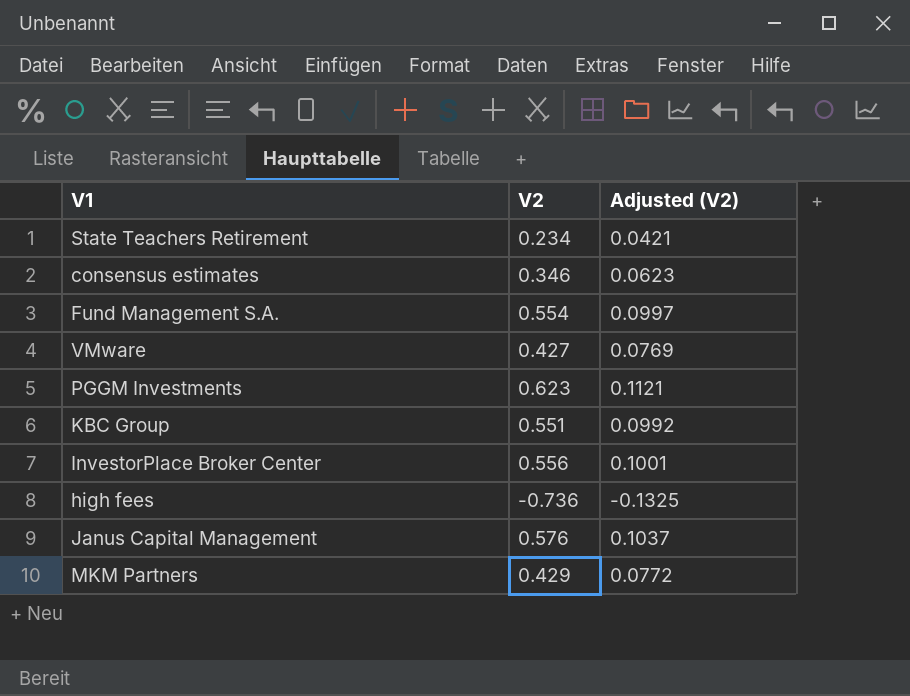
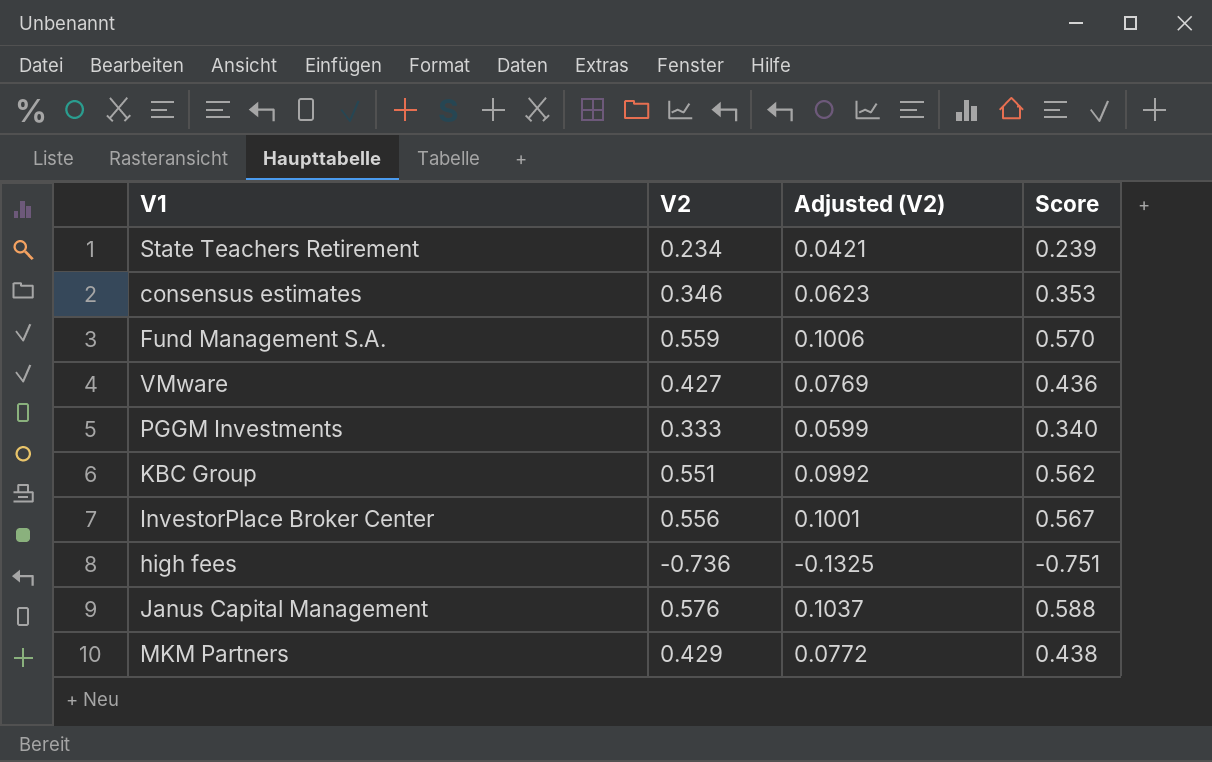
column Score | formula: none -> [V2] * 1.02
Fund Management S.A. | V2: 0.554 -> 0.559
Fund Management S.A. | Adjusted (V2): 0.0997 -> 0.1006
PGGM Investments | V2: 0.623 -> 0.333
PGGM Investments | Adjusted (V2): 0.1121 -> 0.0599

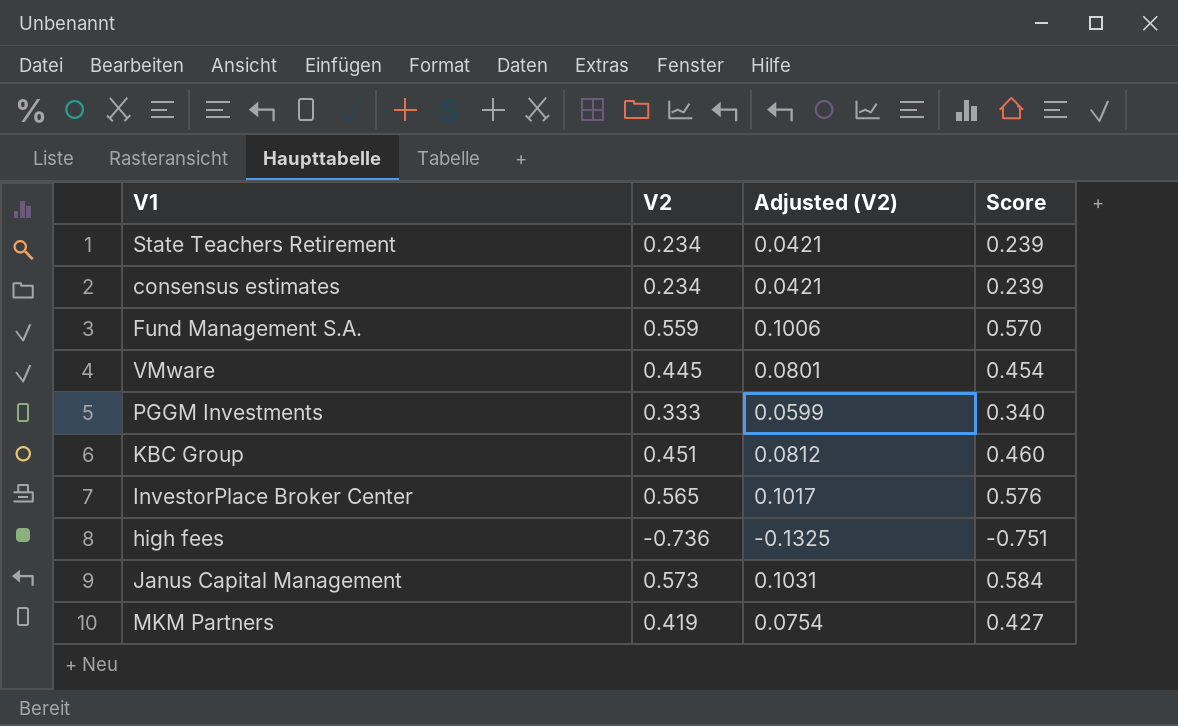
consensus estimates | V2: 0.346 -> 0.234
consensus estimates | Adjusted (V2): 0.0623 -> 0.0421
consensus estimates | Score: 0.353 -> 0.239
VMware | V2: 0.427 -> 0.445
VMware | Adjusted (V2): 0.0769 -> 0.0801
VMware | Score: 0.436 -> 0.454
KBC Group | V2: 0.551 -> 0.451
KBC Group | Adjusted (V2): 0.0992 -> 0.0812
KBC Group | Score: 0.562 -> 0.460
InvestorPlace Broker Center | V2: 0.556 -> 0.565
InvestorPlace Broker Center | Adjusted (V2): 0.1001 -> 0.1017
InvestorPlace Broker Center | Score: 0.567 -> 0.576
Janus Capital Management | V2: 0.576 -> 0.573
Janus Capital Management | Adjusted (V2): 0.1037 -> 0.1031
Janus Capital Management | Score: 0.588 -> 0.584
MKM Partners | V2: 0.429 -> 0.419
MKM Partners | Adjusted (V2): 0.0772 -> 0.0754
MKM Partners | Score: 0.438 -> 0.427

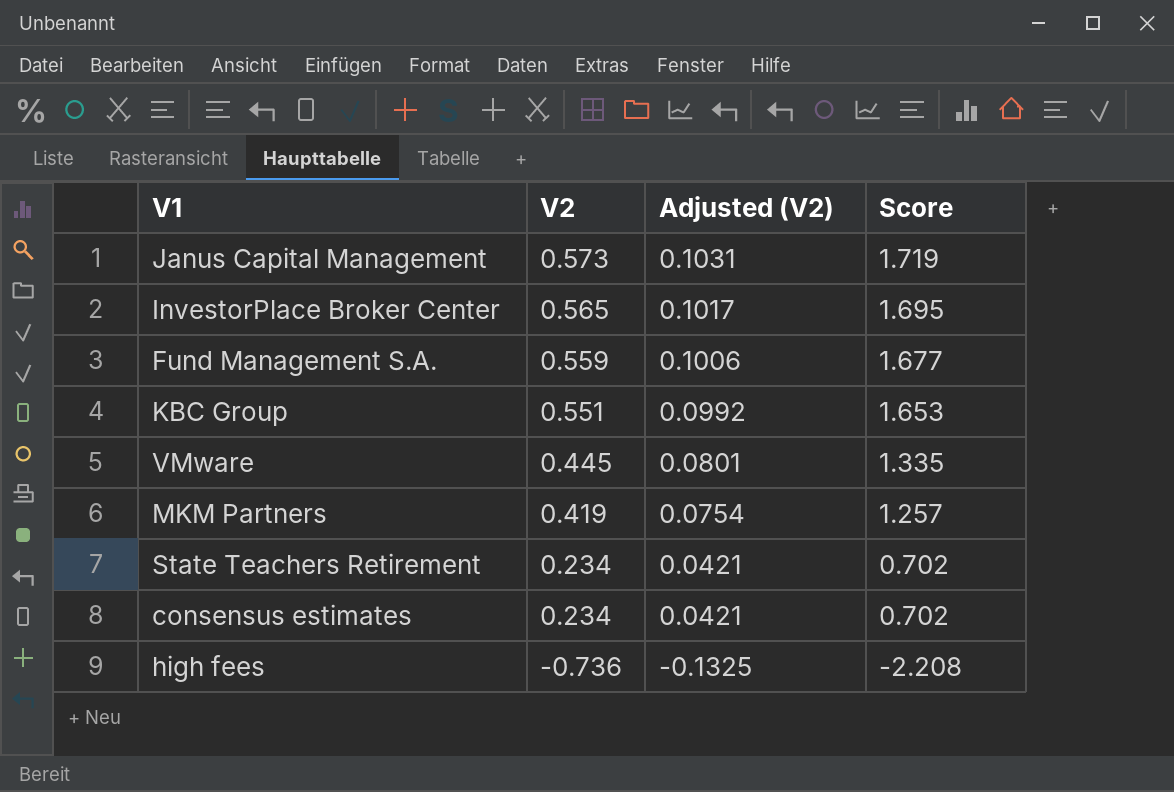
row order: none -> V2 descending
column Score | formula: [V2] * 1.02 -> [V2] * 3
row PGGM Investments: 0.333 | 0.0599 | 0.340 -> none
KBC Group | V2: 0.451 -> 0.551
KBC Group | Adjusted (V2): 0.0812 -> 0.0992

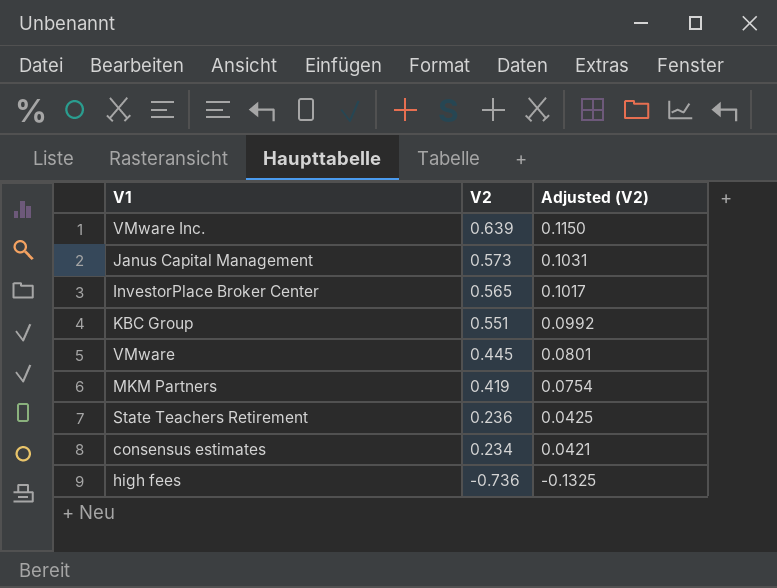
column Score | formula: [V2] * 3 -> none
row Fund Management S.A.: 0.559 | 0.1006 | 1.677 -> none
row VMware Inc.: none -> 0.639 | 0.1150
State Teachers Retirement | V2: 0.234 -> 0.236
State Teachers Retirement | Adjusted (V2): 0.0421 -> 0.0425

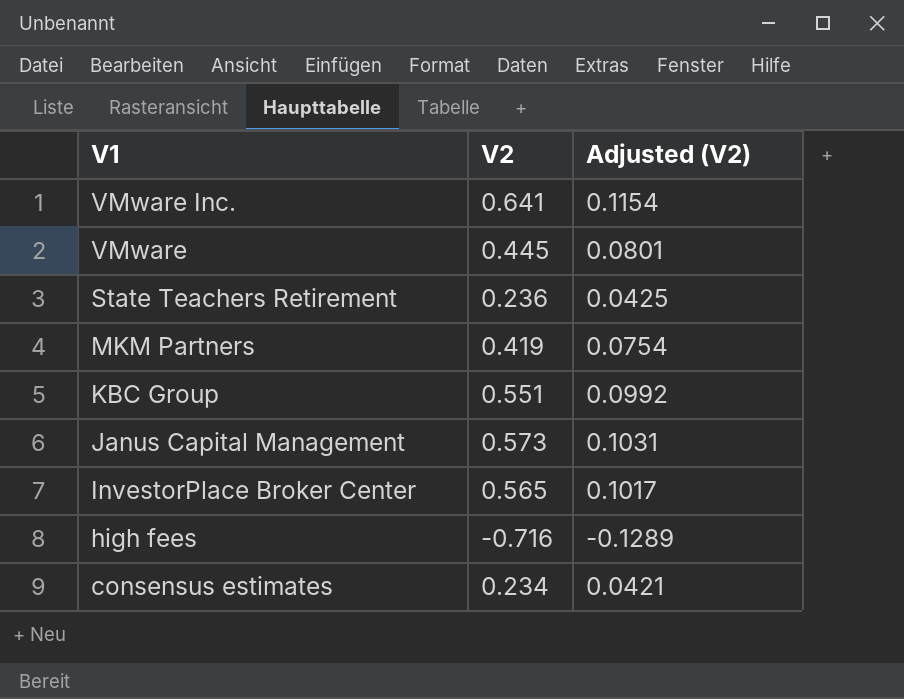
row order: V2 descending -> V1 descending
VMware Inc. | V2: 0.639 -> 0.641
VMware Inc. | Adjusted (V2): 0.1150 -> 0.1154
high fees | V2: -0.736 -> -0.716
high fees | Adjusted (V2): -0.1325 -> -0.1289

